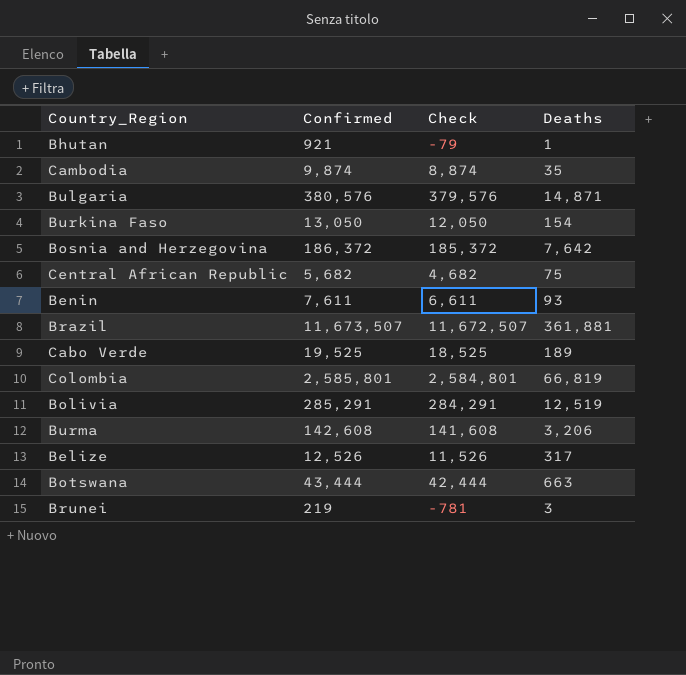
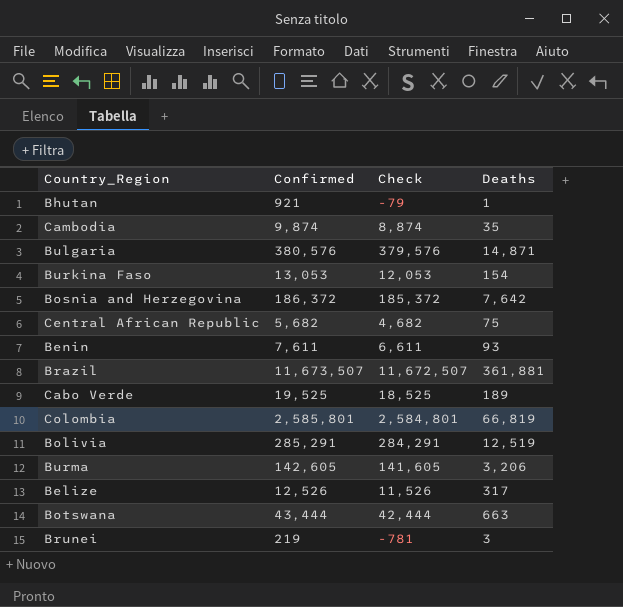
Burkina Faso | Confirmed: 13,050 -> 13,053
Burkina Faso | Check: 12,050 -> 12,053
Burma | Confirmed: 142,608 -> 142,605
Burma | Check: 141,608 -> 141,605

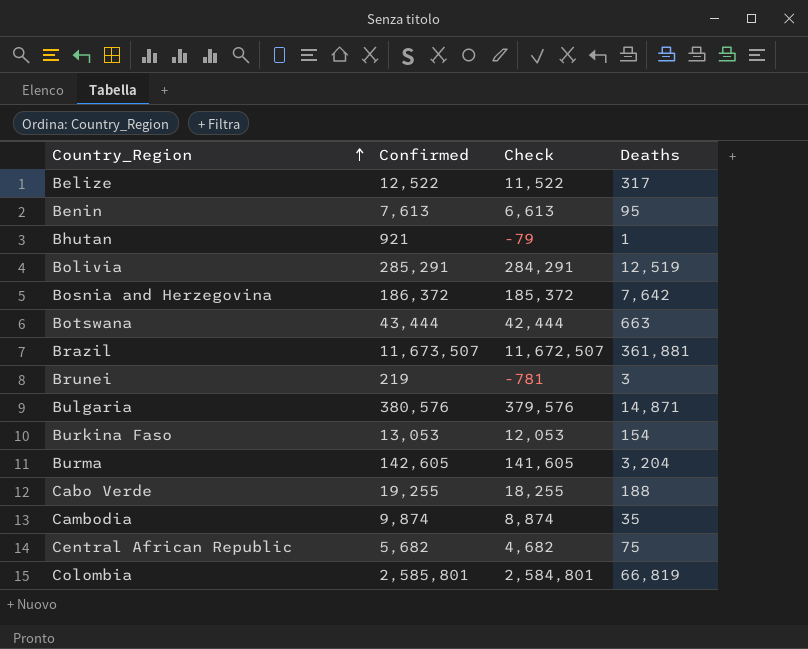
row order: none -> Country_Region ascending
Belize | Confirmed: 12,526 -> 12,522
Belize | Check: 11,526 -> 11,522
Benin | Confirmed: 7,611 -> 7,613
Benin | Check: 6,611 -> 6,613
Benin | Deaths: 93 -> 95
Burma | Deaths: 3,206 -> 3,204
Cabo Verde | Confirmed: 19,525 -> 19,255
Cabo Verde | Check: 18,525 -> 18,255
Cabo Verde | Deaths: 189 -> 188

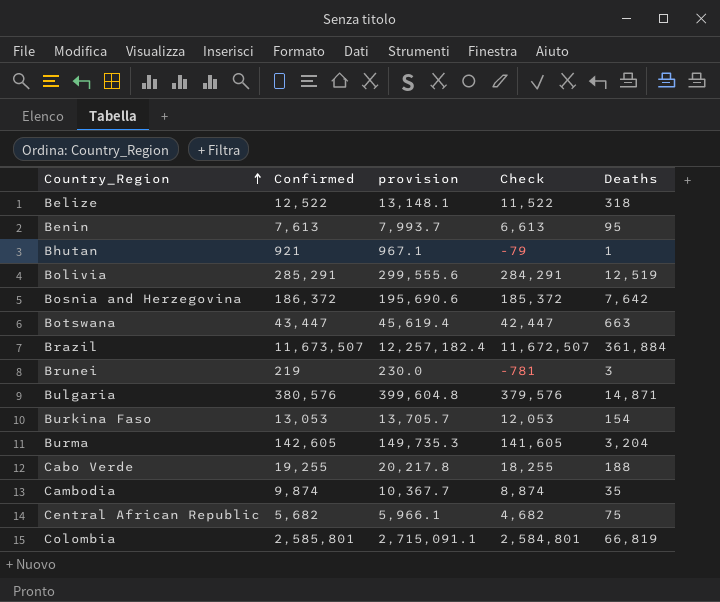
column provision | formula: none -> [Confirmed] * 1.05
Belize | Deaths: 317 -> 318
Botswana | Confirmed: 43,444 -> 43,447
Botswana | Check: 42,444 -> 42,447
Brazil | Deaths: 361,881 -> 361,884

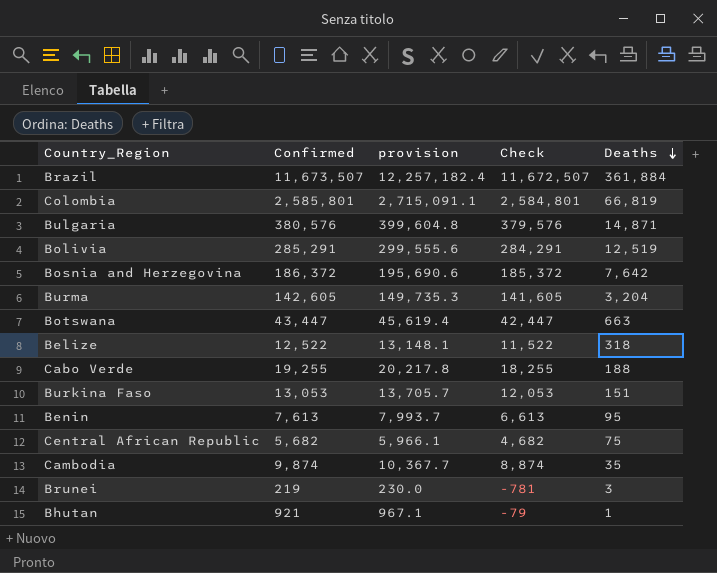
row order: Country_Region ascending -> Deaths descending
Burkina Faso | Deaths: 154 -> 151

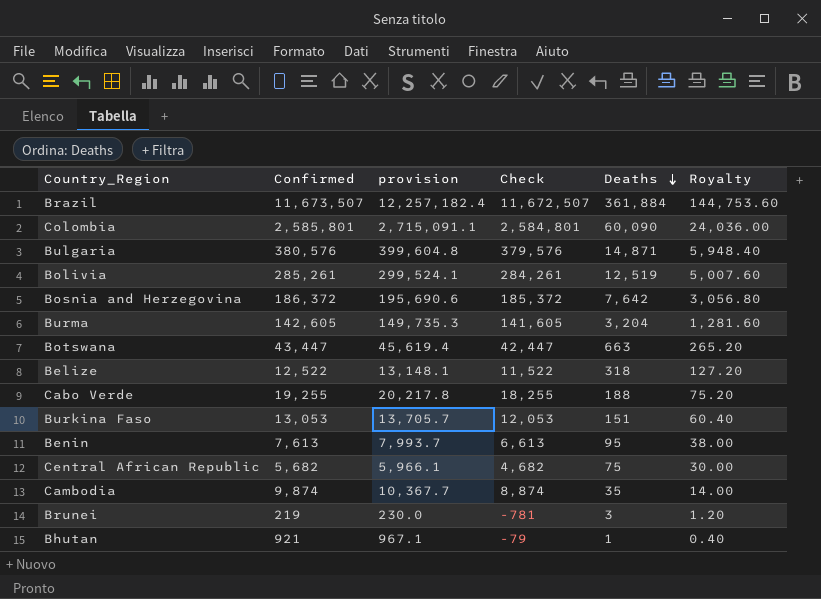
column Royalty | formula: none -> [Deaths] * 0.4
Colombia | Deaths: 66,819 -> 60,090
Bolivia | Confirmed: 285,291 -> 285,261
Bolivia | provision: 299,555.6 -> 299,524.1
Bolivia | Check: 284,291 -> 284,261

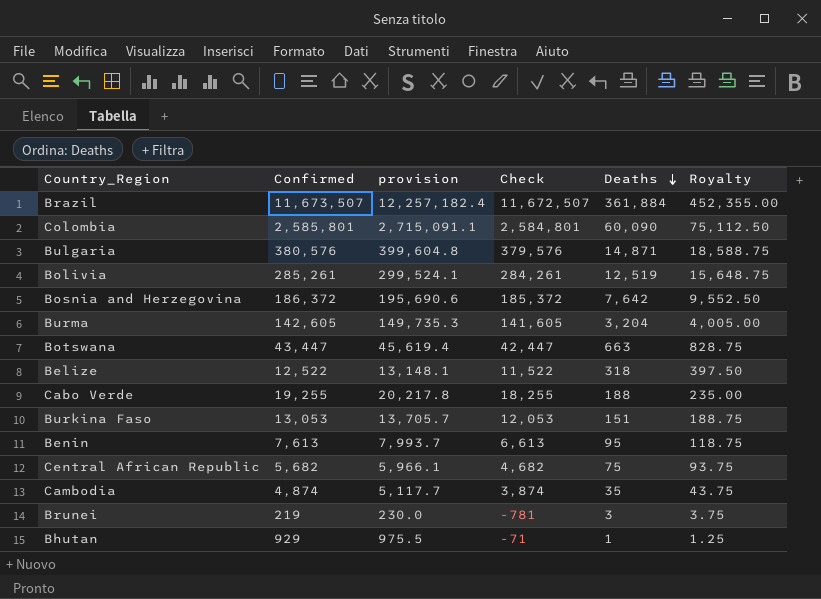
column Royalty | formula: [Deaths] * 0.4 -> [Deaths] * 1.25
Cambodia | Confirmed: 9,874 -> 4,874
Cambodia | provision: 10,367.7 -> 5,117.7
Cambodia | Check: 8,874 -> 3,874
Bhutan | Confirmed: 921 -> 929
Bhutan | provision: 967.1 -> 975.5
Bhutan | Check: -79 -> -71

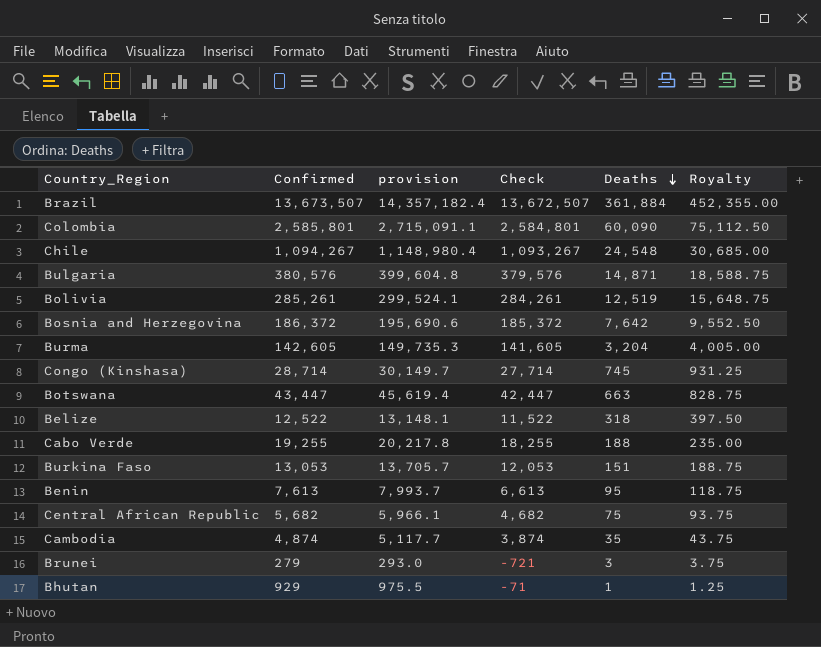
Brazil | Confirmed: 11,673,507 -> 13,673,507
Brazil | provision: 12,257,182.4 -> 14,357,182.4
Brazil | Check: 11,672,507 -> 13,672,507
row Chile: none -> 1,094,267 | 1,148,980.4 | 1,093,267 | 24,548 | 30,685.00
row Congo (Kinshasa): none -> 28,714 | 30,149.7 | 27,714 | 745 | 931.25
Brunei | Confirmed: 219 -> 279
Brunei | provision: 230.0 -> 293.0
Brunei | Check: -781 -> -721

